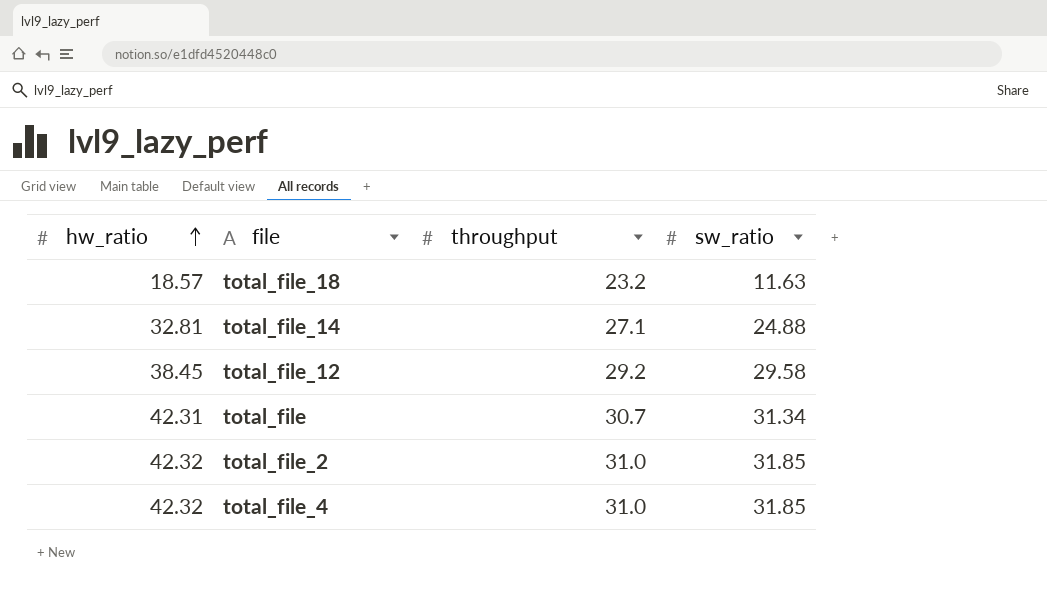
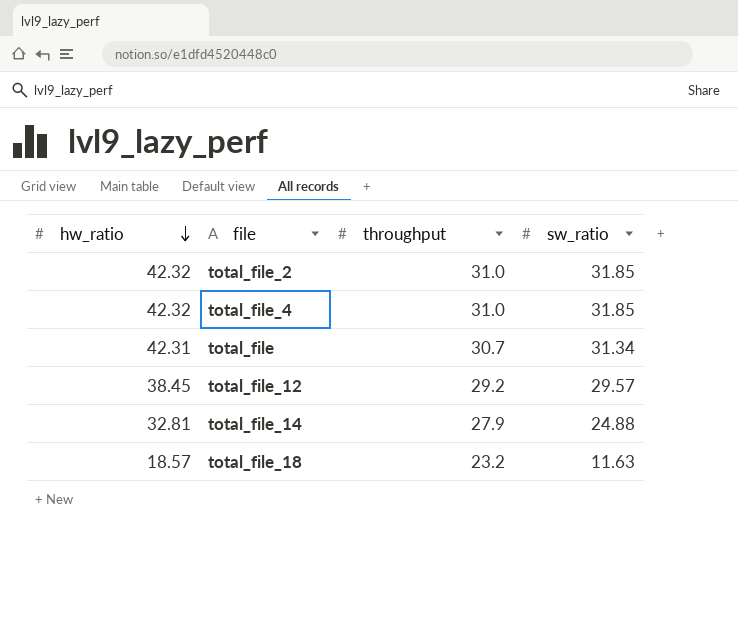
row order: hw_ratio ascending -> hw_ratio descending
total_file_12 | sw_ratio: 29.58 -> 29.57
total_file_14 | throughput: 27.1 -> 27.9

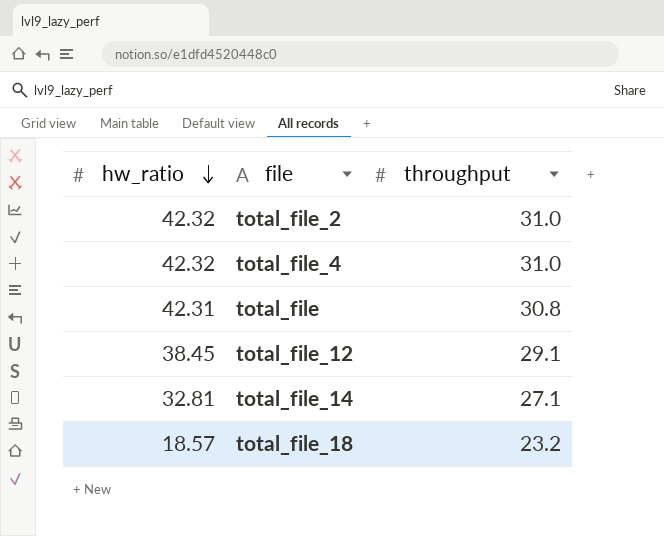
column sw_ratio | position: 4 -> none
total_file | throughput: 30.7 -> 30.8
total_file_12 | throughput: 29.2 -> 29.1
total_file_14 | throughput: 27.9 -> 27.1

